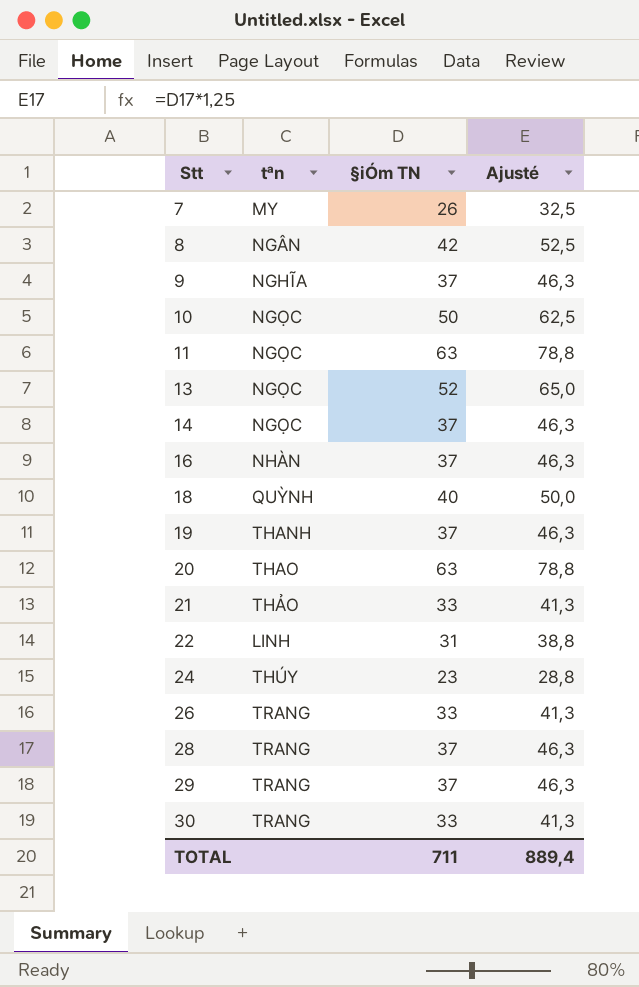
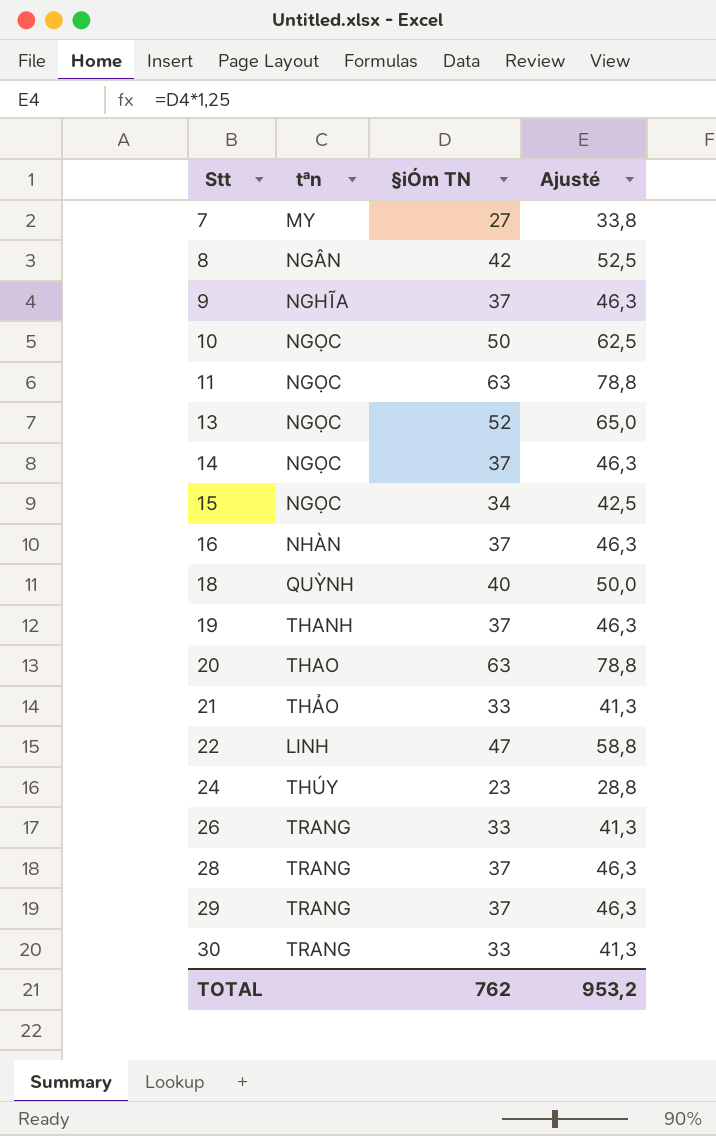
7 | §iÓm TN: 26 -> 27
7 | Ajusté: 32,5 -> 33,8
row 15: none -> NGỌC | 34 | 42,5
22 | §iÓm TN: 31 -> 47
22 | Ajusté: 38,8 -> 58,8
TOTAL | §iÓm TN: 711 -> 762
TOTAL | Ajusté: 889,4 -> 953,2

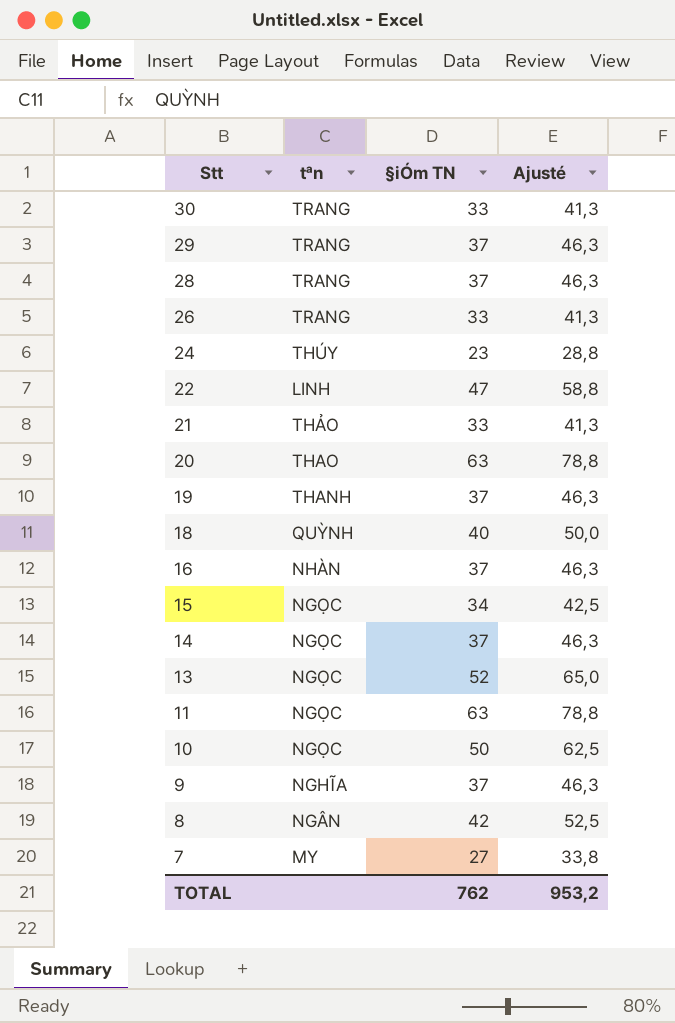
row order: Stt ascending -> Stt descending

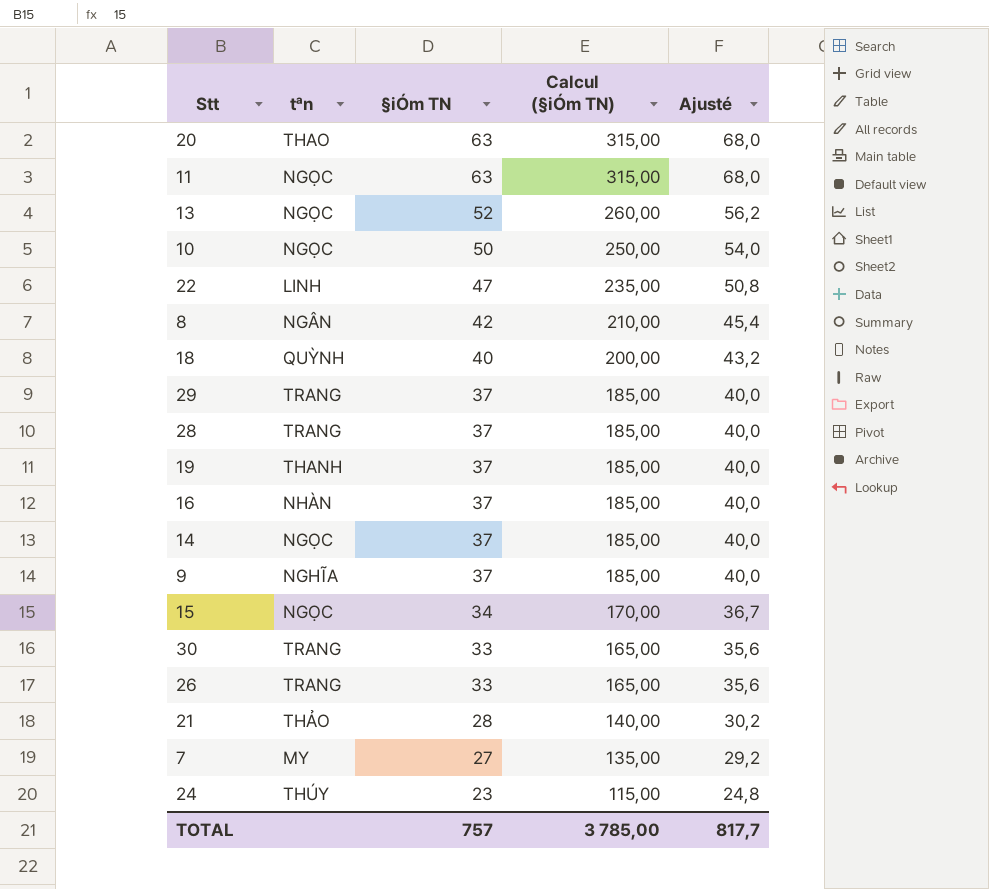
row order: Stt descending -> §iÓm TN descending
column Calcul (§iÓm TN) | formula: none -> [§iÓm TN] * 5
column Ajusté | formula: [§iÓm TN] * 1,25 -> [§iÓm TN] * 1,08
21 | §iÓm TN: 33 -> 28
TOTAL | §iÓm TN: 762 -> 757
TOTAL | Ajusté: 953,2 -> 817,7

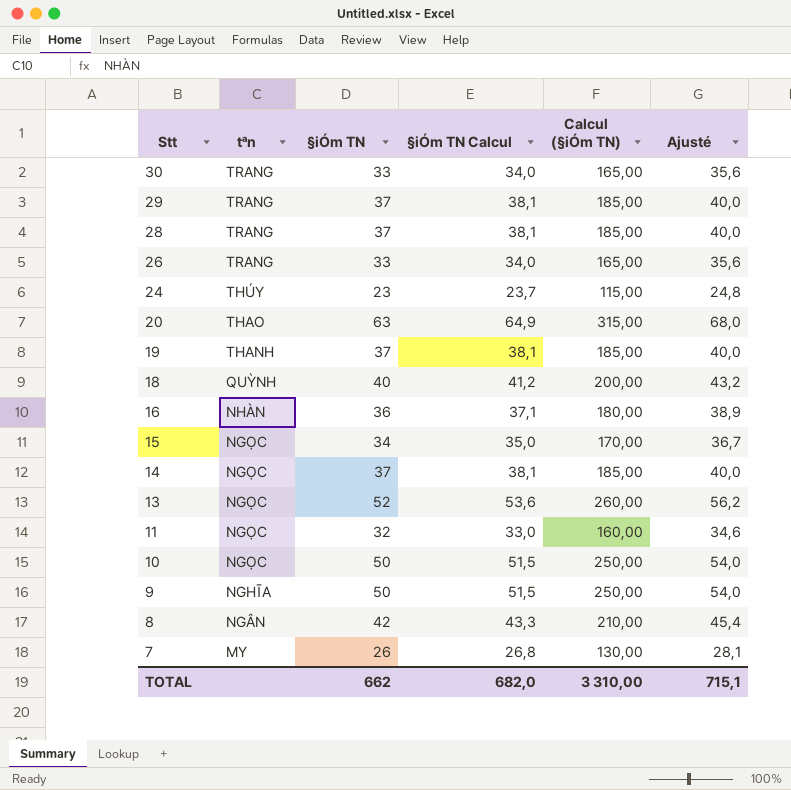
row order: §iÓm TN descending -> Stt descending
column §iÓm TN Calcul | formula: none -> [§iÓm TN] * 1,03
row 22: LINH | 47 | 235,00 | 50,8 -> none
row 21: THẢO | 28 | 140,00 | 30,2 -> none
16 | §iÓm TN: 37 -> 36
16 | Calcul (§iÓm TN): 185,00 -> 180,00
16 | Ajusté: 40,0 -> 38,9
11 | §iÓm TN: 63 -> 32
11 | Calcul (§iÓm TN): 315,00 -> 160,00
11 | Ajusté: 68,0 -> 34,6
9 | §iÓm TN: 37 -> 50
9 | Calcul (§iÓm TN): 185,00 -> 250,00
9 | Ajusté: 40,0 -> 54,0
7 | §iÓm TN: 27 -> 26
7 | Calcul (§iÓm TN): 135,00 -> 130,00
7 | Ajusté: 29,2 -> 28,1
TOTAL | §iÓm TN: 757 -> 662
TOTAL | Calcul (§iÓm TN): 3 785,00 -> 3 310,00
TOTAL | Ajusté: 817,7 -> 715,1

